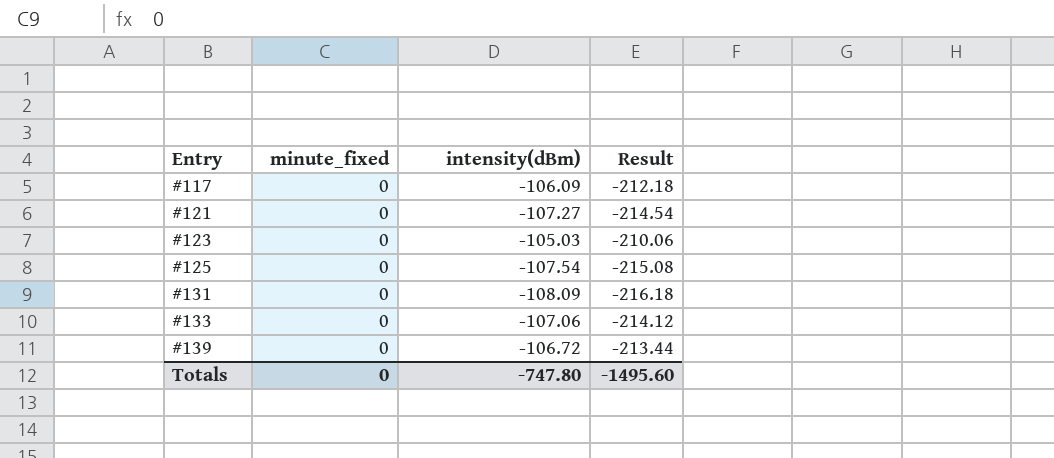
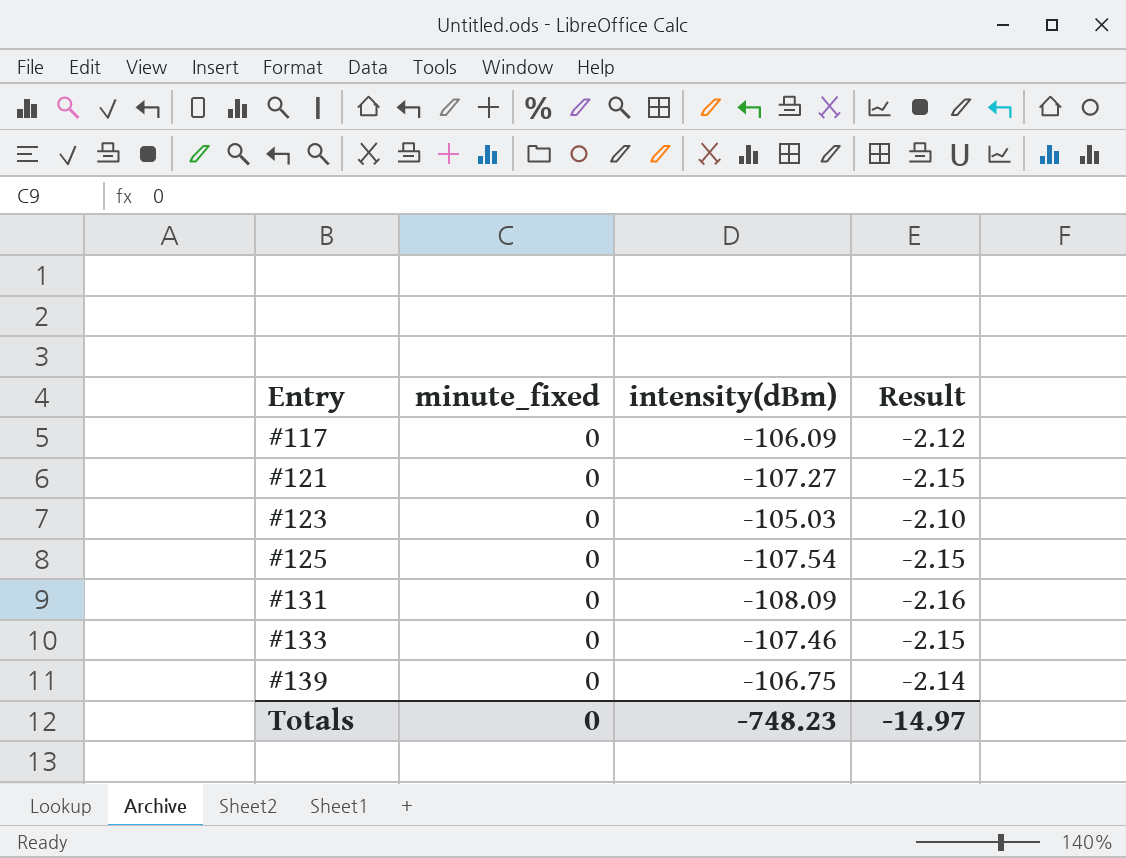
column Result | formula: [intensity(dBm)] * 2 -> [intensity(dBm)] * 0.02
#133 | intensity(dBm): -107.06 -> -107.46
#139 | intensity(dBm): -106.72 -> -106.75
Totals | intensity(dBm): -747.80 -> -748.23
Totals | Result: -1495.60 -> -14.97

